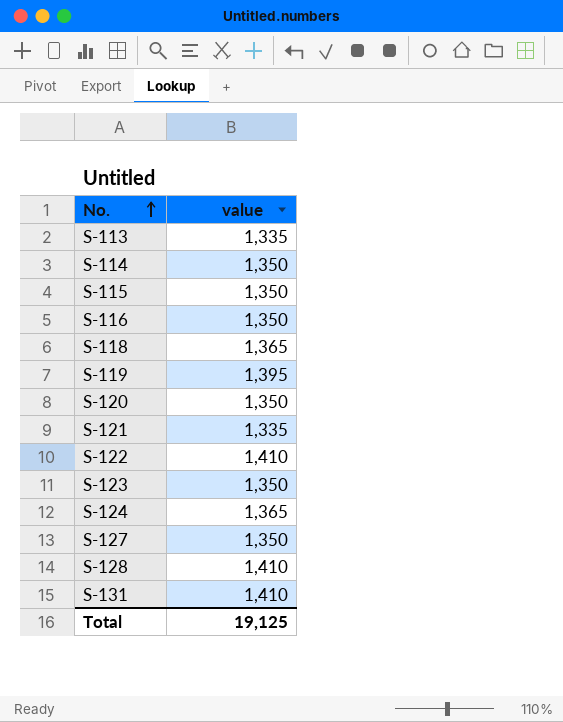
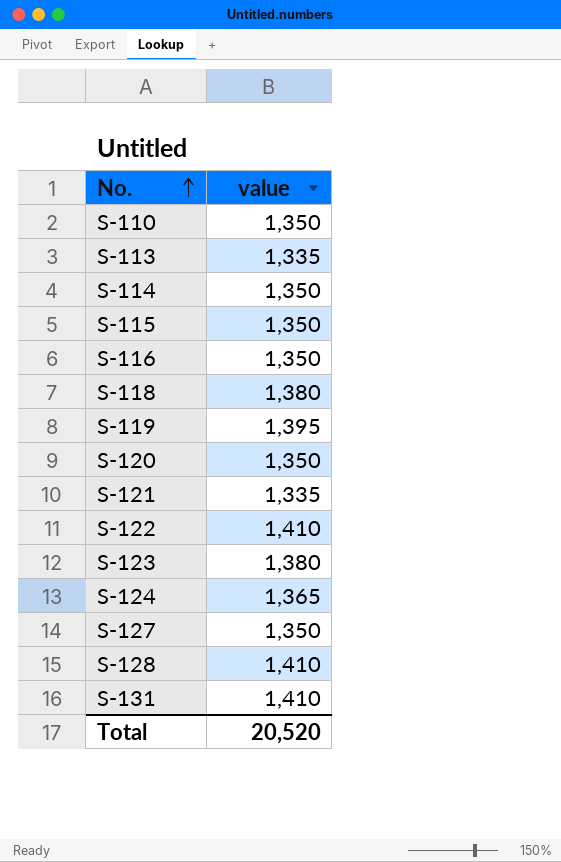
row S-110: none -> 1,350
S-118 | value: 1,365 -> 1,380
S-123 | value: 1,350 -> 1,380
Total | value: 19,125 -> 20,520

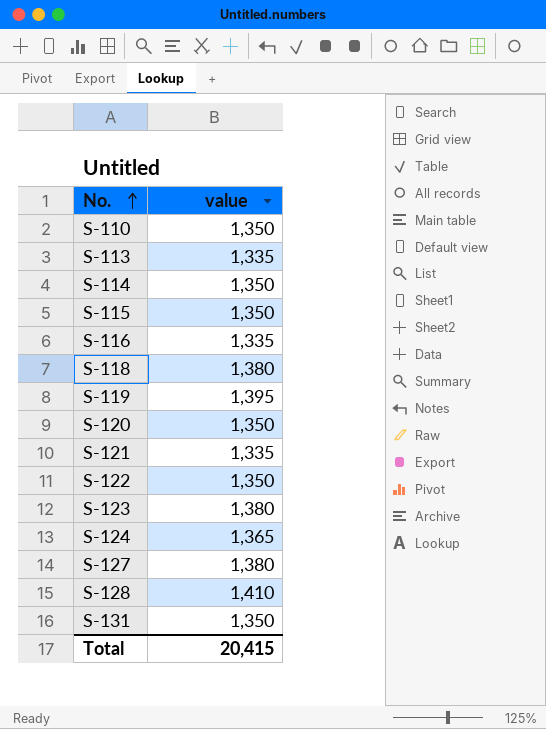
S-116 | value: 1,350 -> 1,335
S-122 | value: 1,410 -> 1,350
S-127 | value: 1,350 -> 1,380
S-131 | value: 1,410 -> 1,350
Total | value: 20,520 -> 20,415

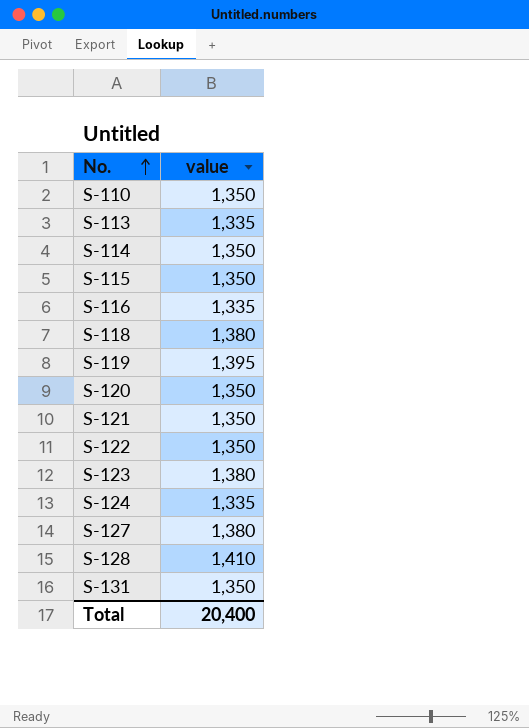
S-121 | value: 1,335 -> 1,350
S-124 | value: 1,365 -> 1,335
Total | value: 20,415 -> 20,400

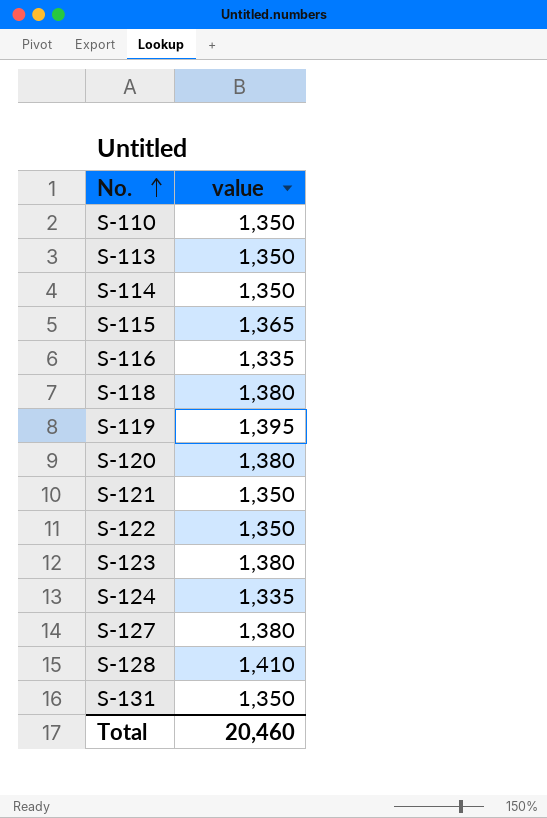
S-113 | value: 1,335 -> 1,350
S-115 | value: 1,350 -> 1,365
S-120 | value: 1,350 -> 1,380
Total | value: 20,400 -> 20,460

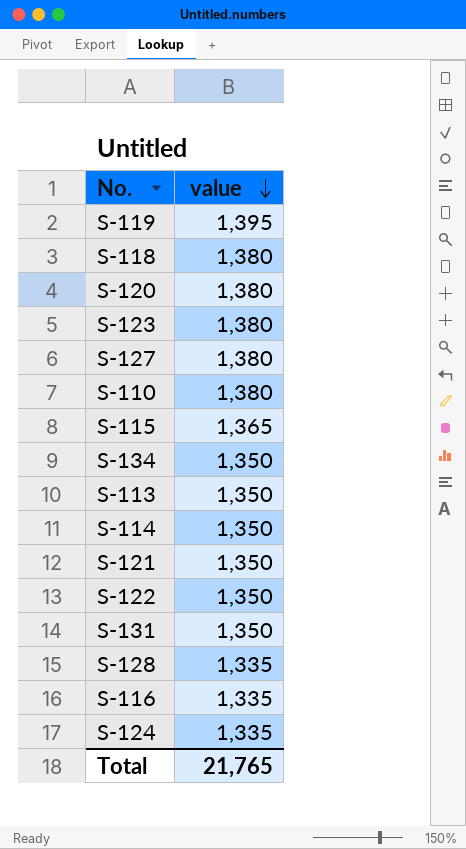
row order: No. ascending -> value descending
S-110 | value: 1,350 -> 1,380
row S-134: none -> 1,350
S-128 | value: 1,410 -> 1,335
Total | value: 20,460 -> 21,765

